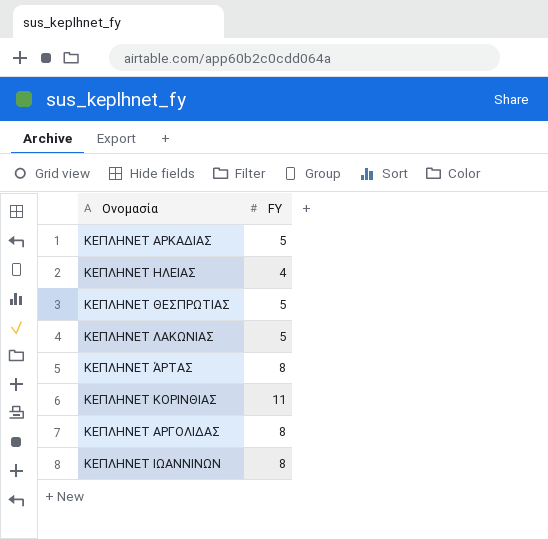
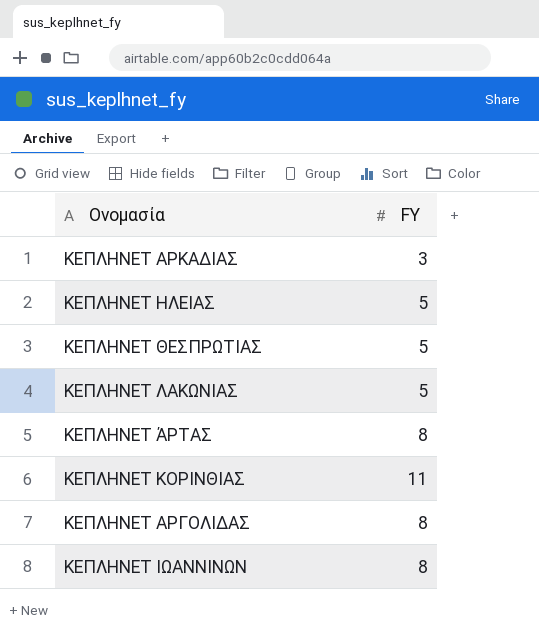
ΚΕΠΛΗΝΕΤ ΑΡΚΑΔΙΑΣ | FY: 5 -> 3
ΚΕΠΛΗΝΕΤ ΗΛΕΙΑΣ | FY: 4 -> 5

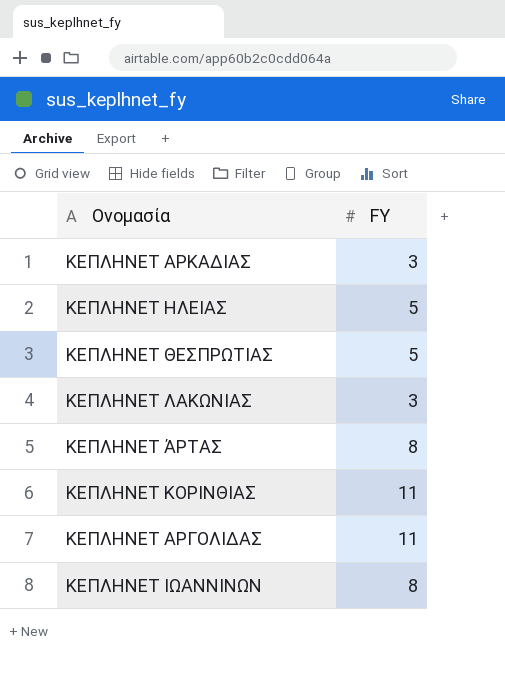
ΚΕΠΛΗΝΕΤ ΛΑΚΩΝΙΑΣ | FY: 5 -> 3
ΚΕΠΛΗΝΕΤ ΑΡΓΟΛΙΔΑΣ | FY: 8 -> 11

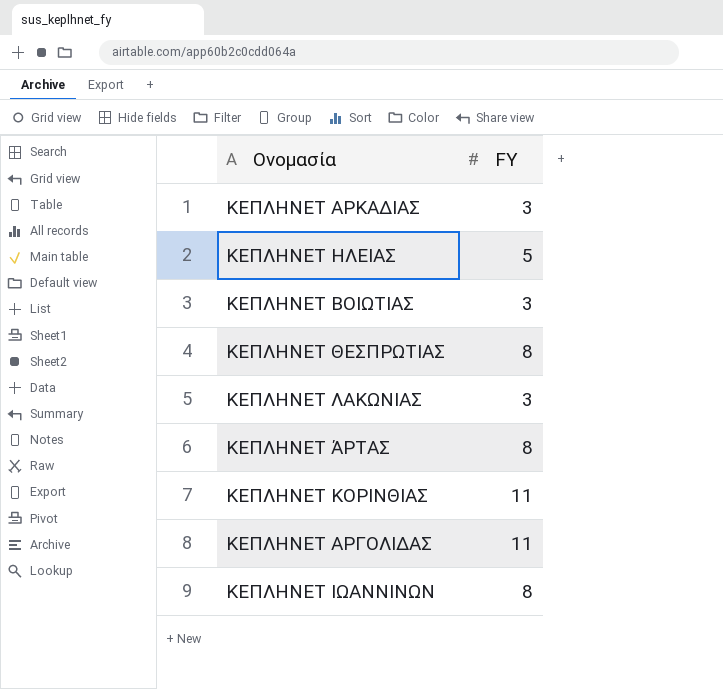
row ΚΕΠΛΗΝΕΤ ΒΟΙΩΤΙΑΣ: none -> 3
ΚΕΠΛΗΝΕΤ ΘΕΣΠΡΩΤΙΑΣ | FY: 5 -> 8

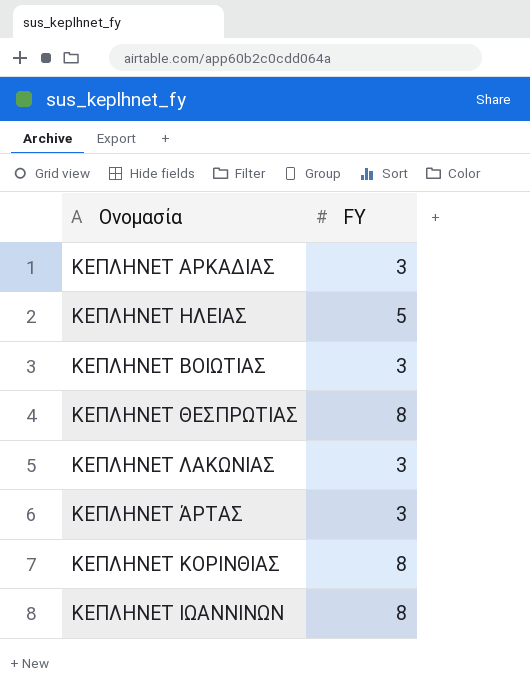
row ΚΕΠΛΗΝΕΤ ΑΡΓΟΛΙΔΑΣ: 11 -> none
ΚΕΠΛΗΝΕΤ ΆΡΤΑΣ | FY: 8 -> 3
ΚΕΠΛΗΝΕΤ ΚΟΡΙΝΘΙΑΣ | FY: 11 -> 8

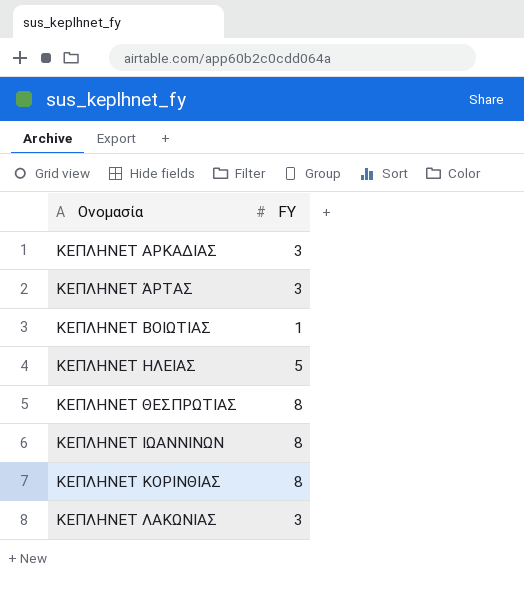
row order: none -> Ονομασία ascending
ΚΕΠΛΗΝΕΤ ΒΟΙΩΤΙΑΣ | FY: 3 -> 1

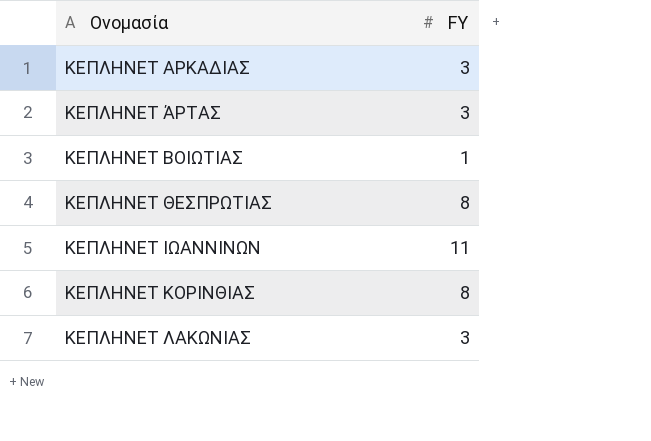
row ΚΕΠΛΗΝΕΤ ΗΛΕΙΑΣ: 5 -> none
ΚΕΠΛΗΝΕΤ ΙΩΑΝΝΙΝΩΝ | FY: 8 -> 11

